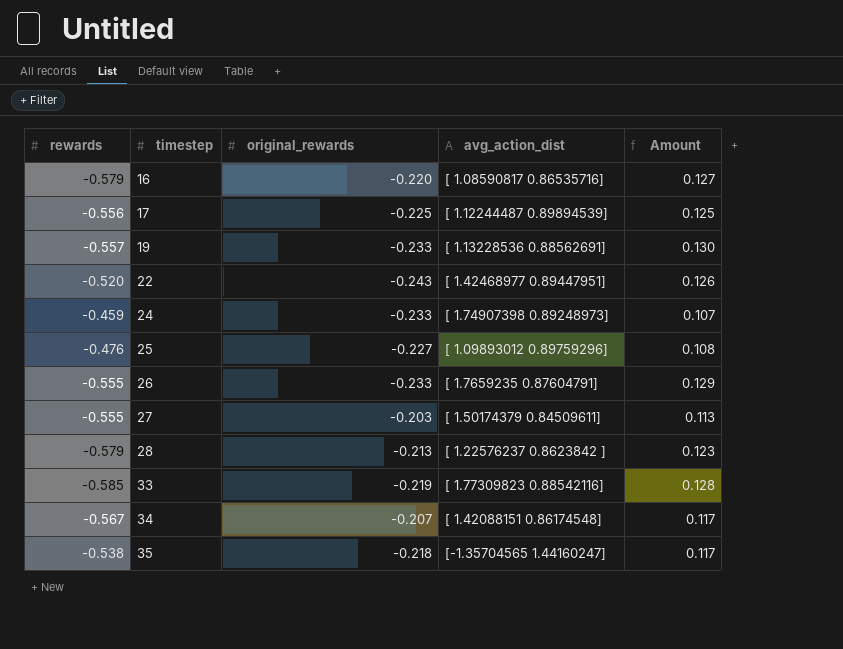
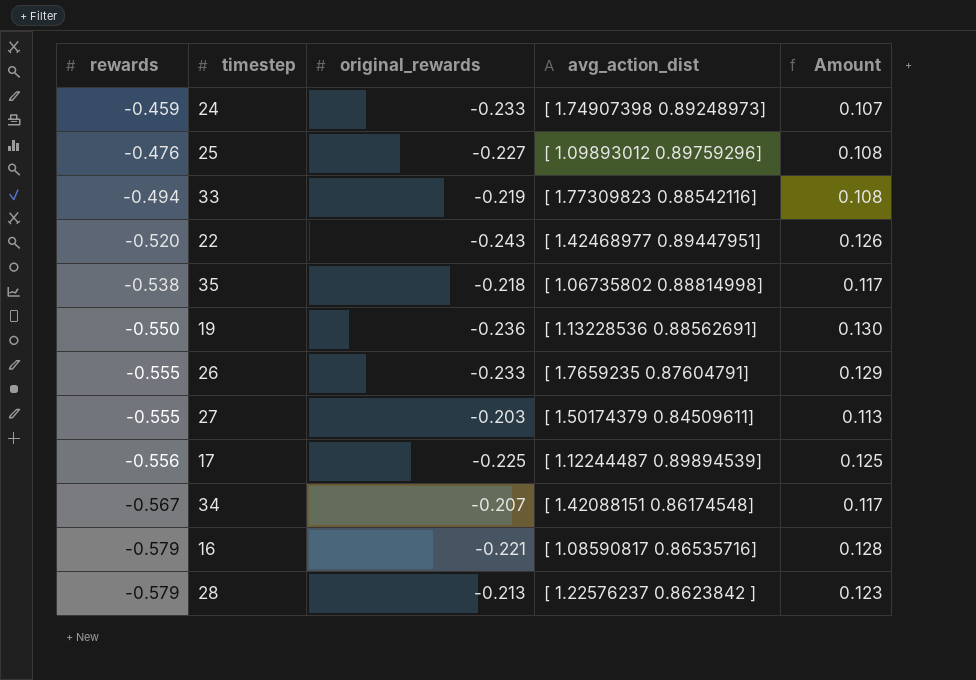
row order: timestep ascending -> rewards descending
33 | rewards: -0.585 -> -0.494
33 | Amount: 0.128 -> 0.108
35 | avg_action_dist: [-1.35704565 1.44160247] -> [ 1.06735802 0.88814998]
19 | rewards: -0.557 -> -0.550
19 | original_rewards: -0.233 -> -0.236
16 | original_rewards: -0.220 -> -0.221
16 | Amount: 0.127 -> 0.128

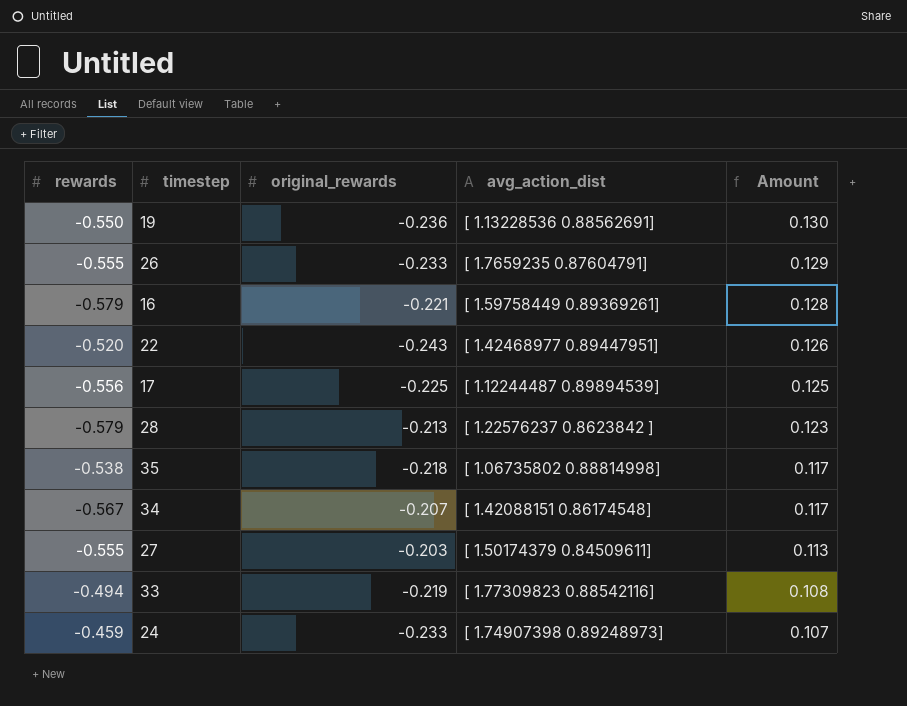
row order: rewards descending -> Amount descending
row 25: -0.476 | -0.227 | [ 1.09893012 0.89759296] | 0.108 -> none
16 | avg_action_dist: [ 1.08590817 0.86535716] -> [ 1.59758449 0.89369261]

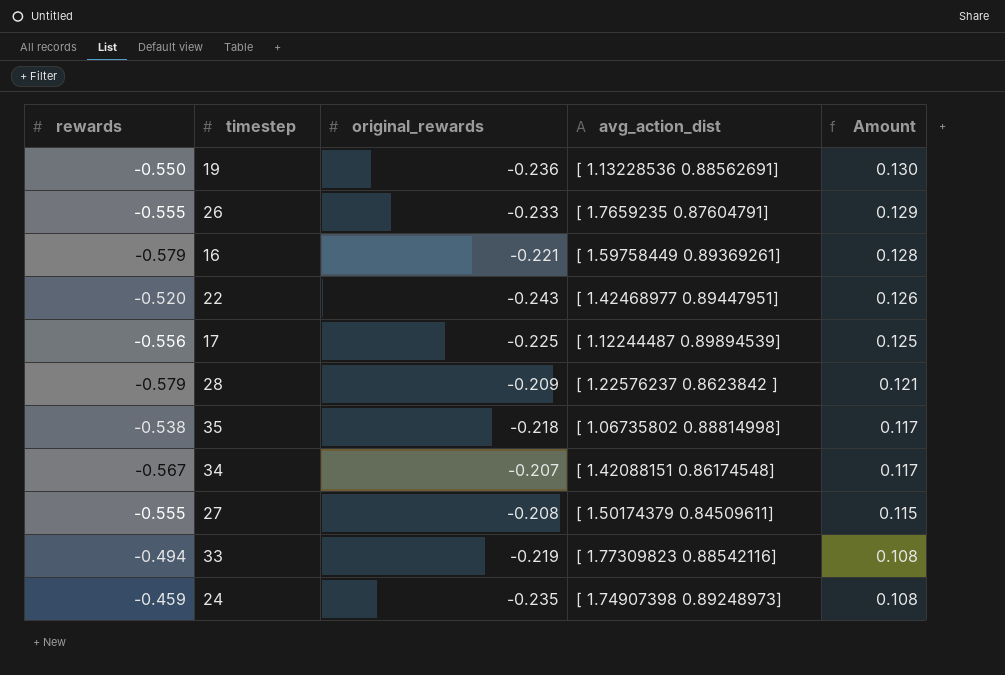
28 | original_rewards: -0.213 -> -0.209
28 | Amount: 0.123 -> 0.121
27 | original_rewards: -0.203 -> -0.208
27 | Amount: 0.113 -> 0.115
24 | original_rewards: -0.233 -> -0.235
24 | Amount: 0.107 -> 0.108

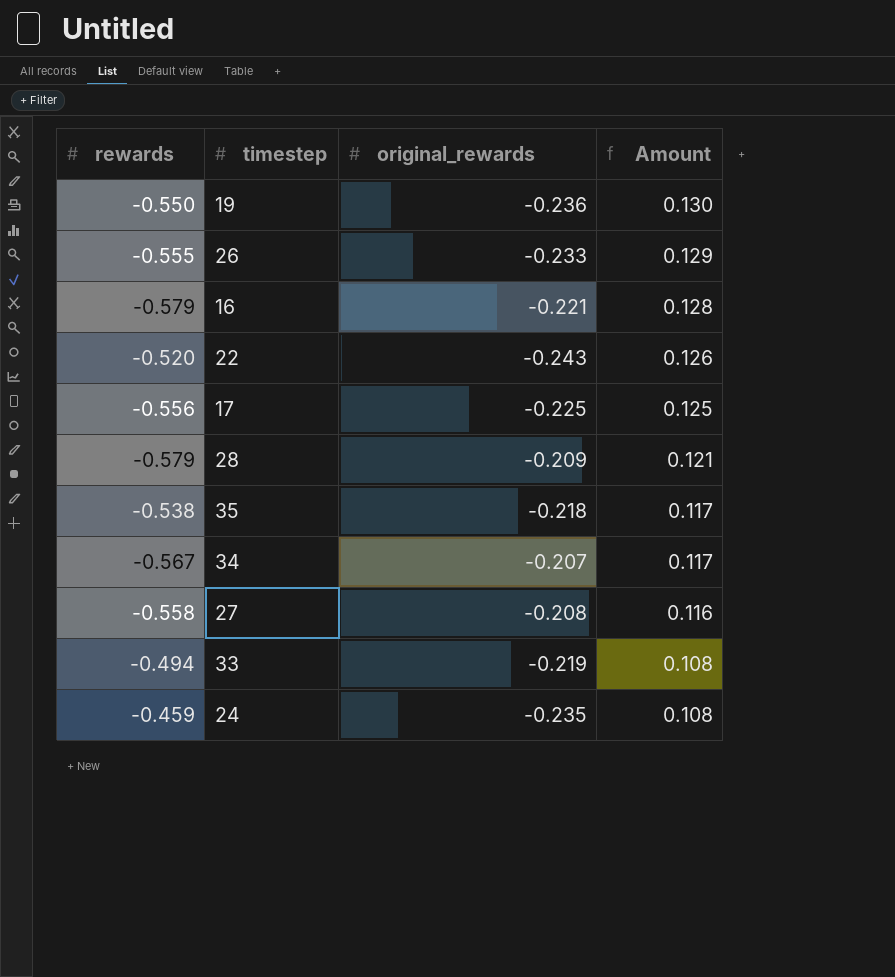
column avg_action_dist | position: 4 -> none
27 | rewards: -0.555 -> -0.558
27 | Amount: 0.115 -> 0.116

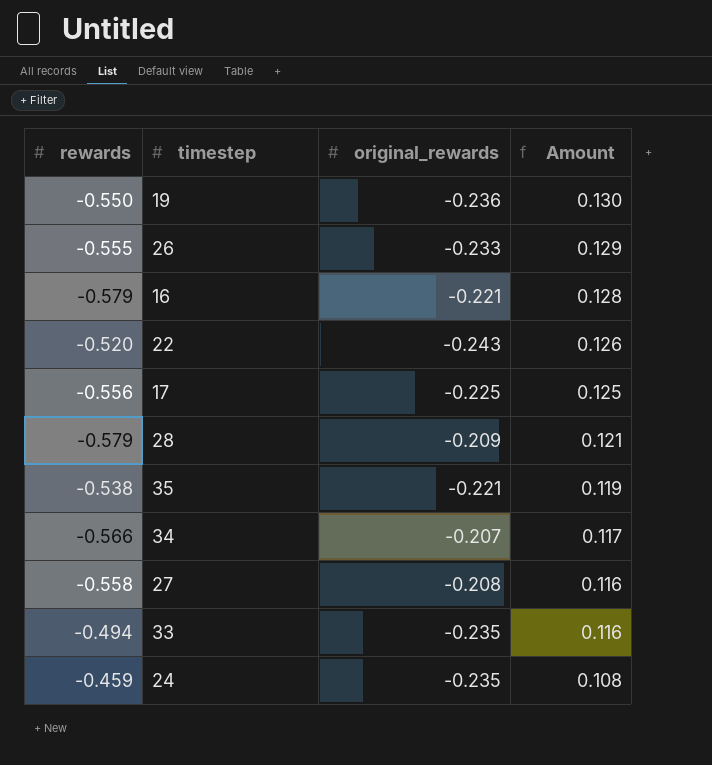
35 | original_rewards: -0.218 -> -0.221
35 | Amount: 0.117 -> 0.119
34 | rewards: -0.567 -> -0.566
33 | original_rewards: -0.219 -> -0.235
33 | Amount: 0.108 -> 0.116

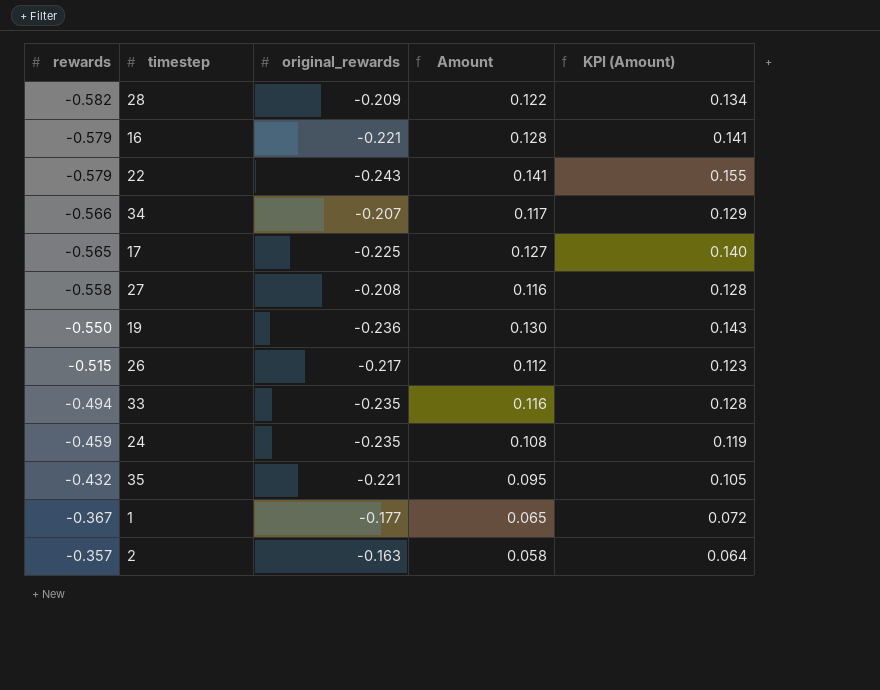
row order: Amount descending -> rewards ascending
column KPI (Amount) | formula: none -> [Amount] * 1.1
28 | rewards: -0.579 -> -0.582
28 | Amount: 0.121 -> 0.122
22 | rewards: -0.520 -> -0.579
22 | Amount: 0.126 -> 0.141
17 | rewards: -0.556 -> -0.565
17 | Amount: 0.125 -> 0.127
26 | rewards: -0.555 -> -0.515
26 | original_rewards: -0.233 -> -0.217
26 | Amount: 0.129 -> 0.112
35 | rewards: -0.538 -> -0.432
35 | Amount: 0.119 -> 0.095
row 1: none -> -0.367 | -0.177 | 0.065 | 0.072
row 2: none -> -0.357 | -0.163 | 0.058 | 0.064

